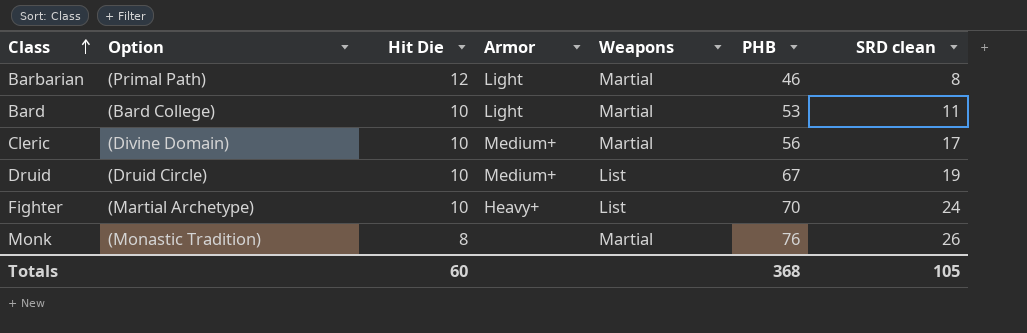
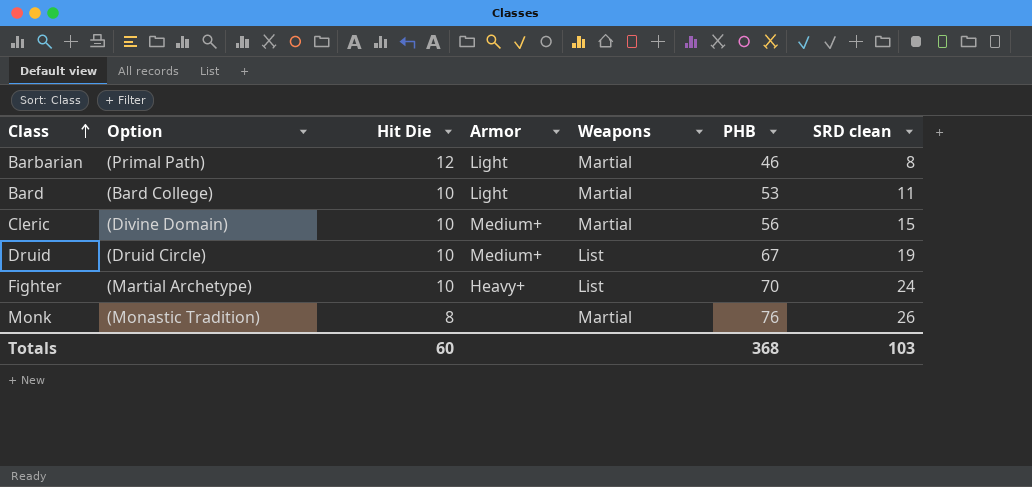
Cleric | SRD clean: 17 -> 15
Totals | SRD clean: 105 -> 103

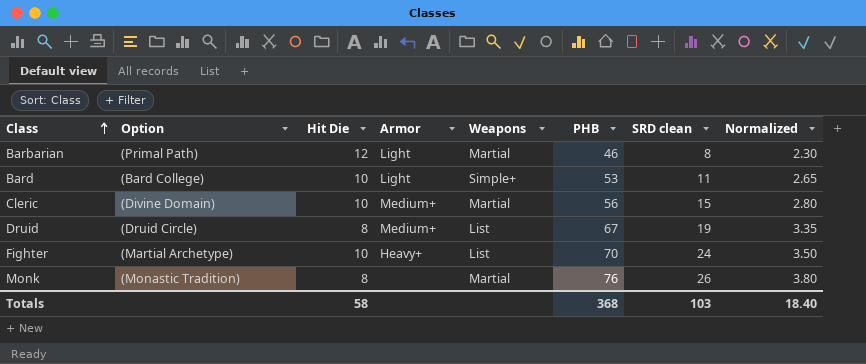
column Normalized | formula: none -> [PHB] * 0.05
Bard | Weapons: Martial -> Simple+
Druid | Hit Die: 10 -> 8
Totals | Hit Die: 60 -> 58

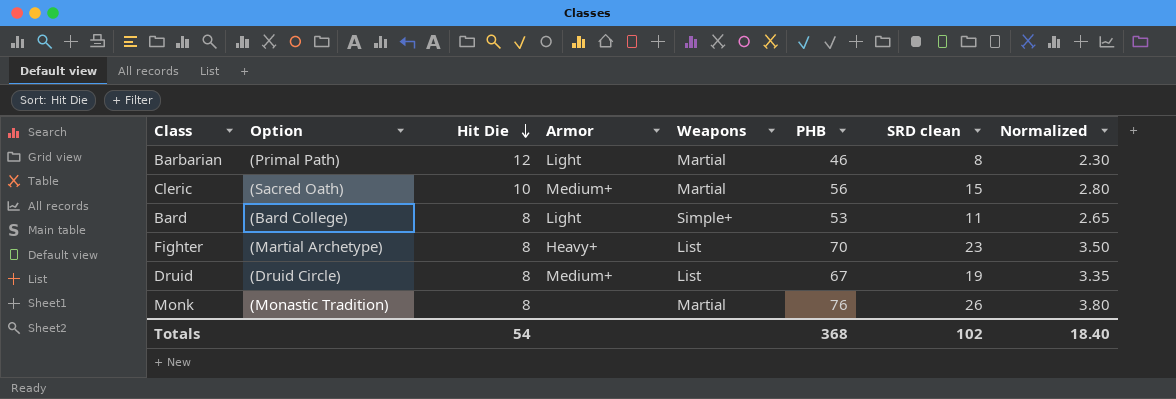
row order: Class ascending -> Hit Die descending
Cleric | Option: (Divine Domain) -> (Sacred Oath)
Bard | Hit Die: 10 -> 8
Fighter | Hit Die: 10 -> 8
Fighter | SRD clean: 24 -> 23
Totals | Hit Die: 58 -> 54
Totals | SRD clean: 103 -> 102

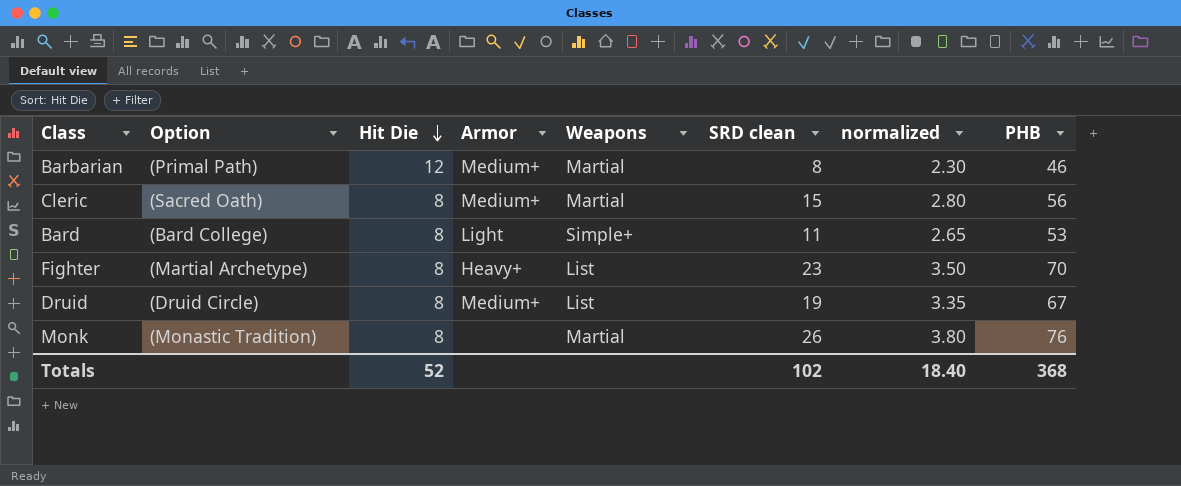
column name: Normalized -> normalized
column PHB | position: 6 -> 8
Barbarian | Armor: Light -> Medium+
Cleric | Hit Die: 10 -> 8
Totals | Hit Die: 54 -> 52

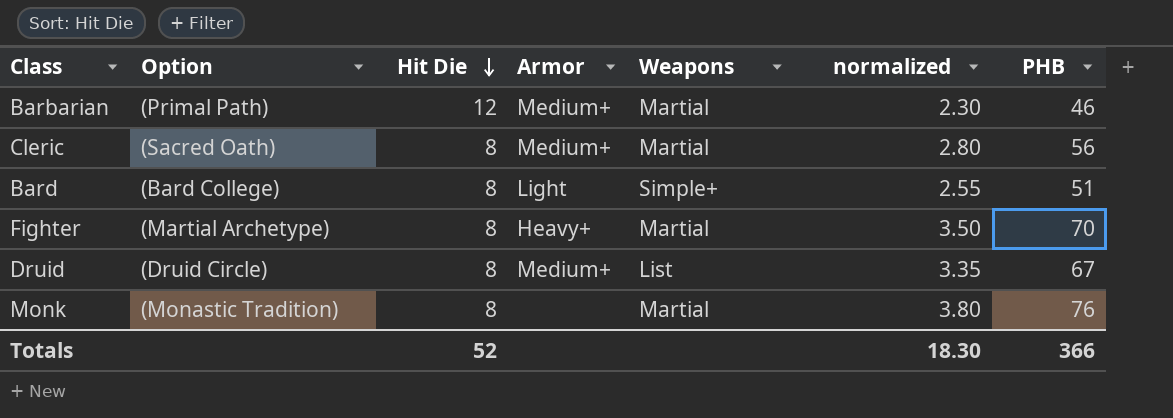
column SRD clean | position: 6 -> none
Bard | normalized: 2.65 -> 2.55
Bard | PHB: 53 -> 51
Fighter | Weapons: List -> Martial
Totals | normalized: 18.40 -> 18.30
Totals | PHB: 368 -> 366

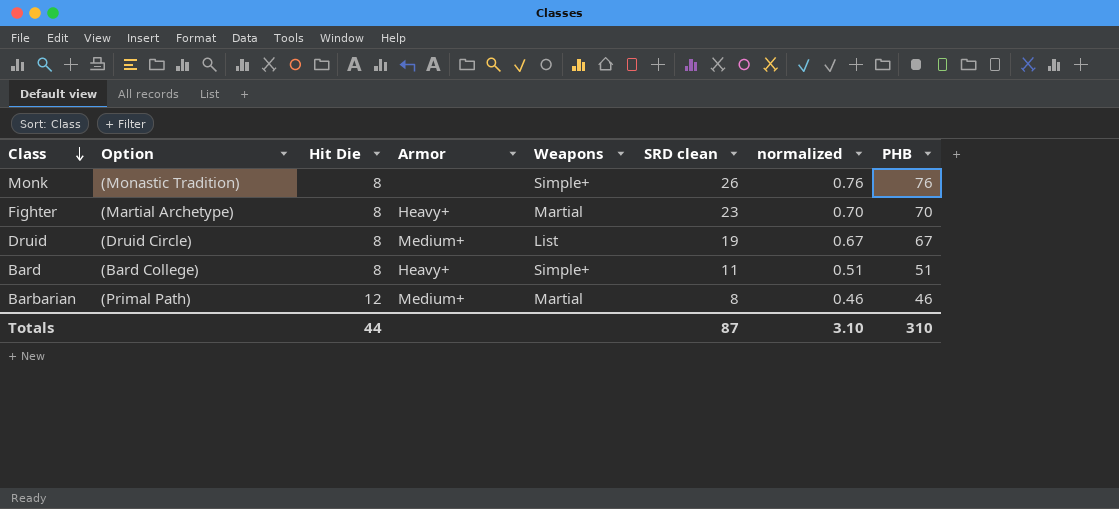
row order: Hit Die descending -> Class descending
column SRD clean | position: none -> 6
column normalized | formula: [PHB] * 0.05 -> [PHB] * 0.01
row Cleric: (Sacred Oath) | 8 | Medium+ | Martial | 2.80 | 56 -> none
Monk | Weapons: Martial -> Simple+
Bard | Armor: Light -> Heavy+
Totals | Hit Die: 52 -> 44
Totals | normalized: 18.30 -> 3.10
Totals | PHB: 366 -> 310

